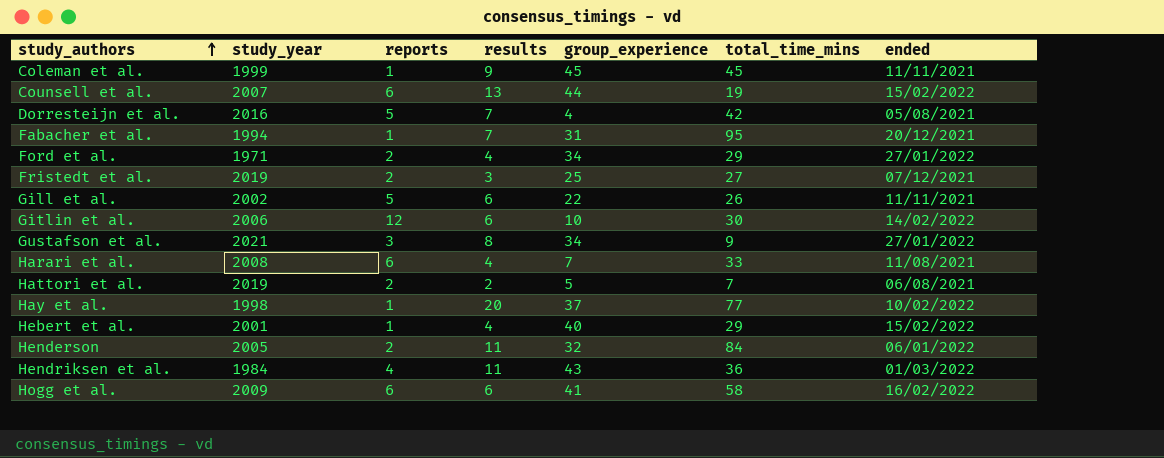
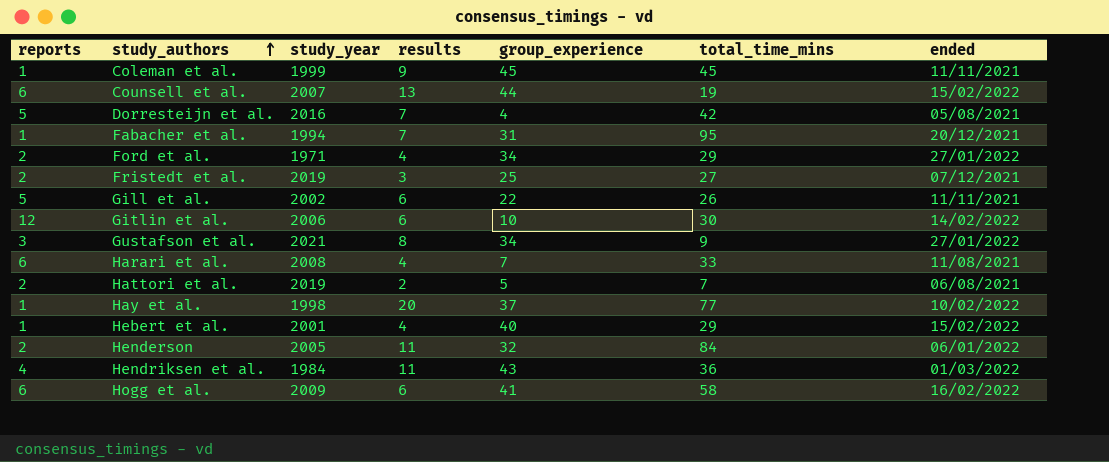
column reports | position: 3 -> 1

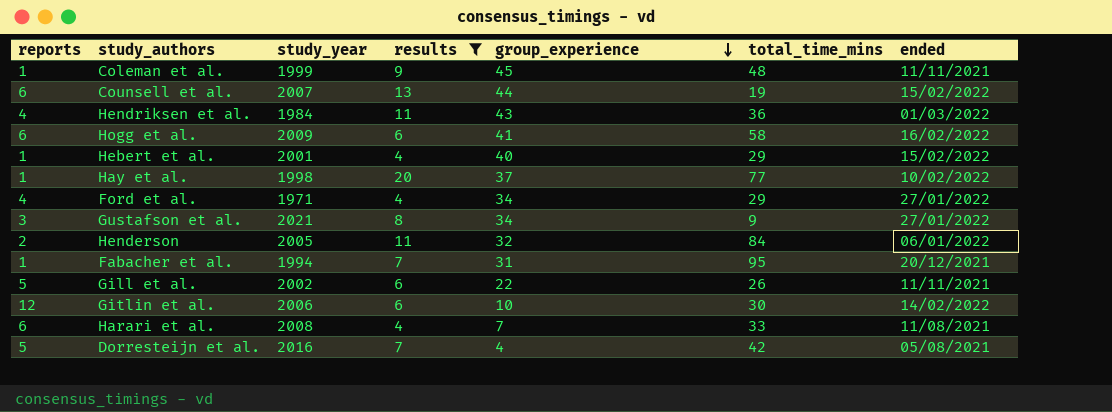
filter: none -> results >= 4
row order: study_authors ascending -> group_experience descending
Coleman et al. | total_time_mins: 45 -> 48
Ford et al. | reports: 2 -> 4

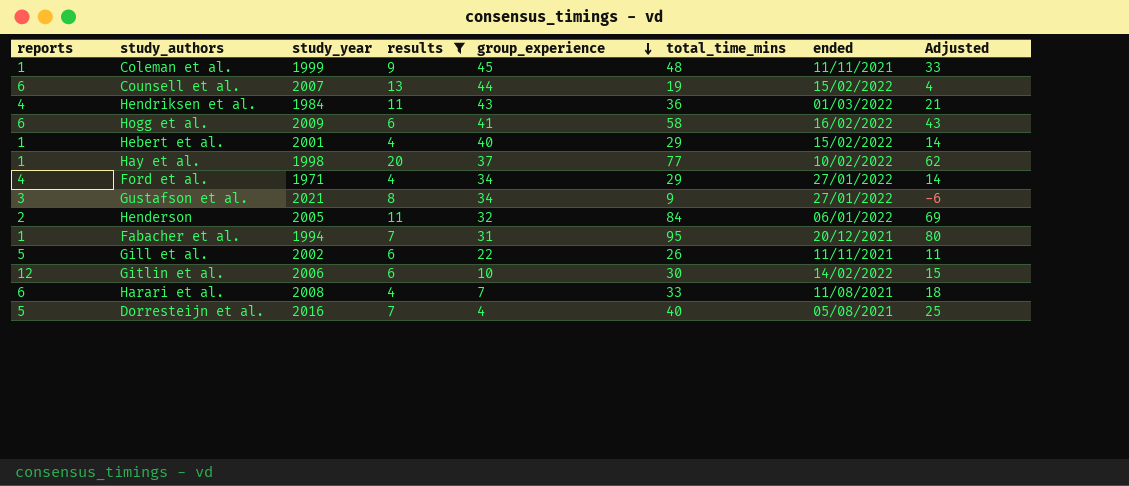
column Adjusted | formula: none -> [total_time_mins] - 15
Dorresteijn et al. | total_time_mins: 42 -> 40

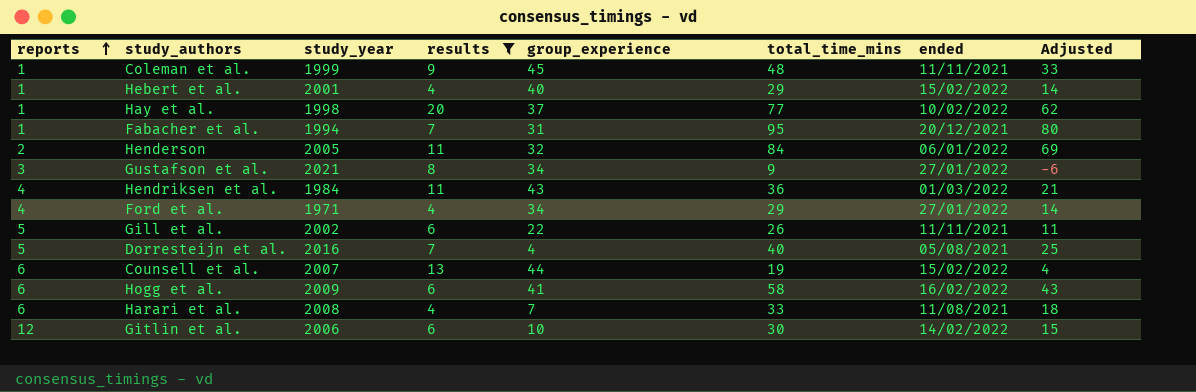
row order: group_experience descending -> reports ascending

